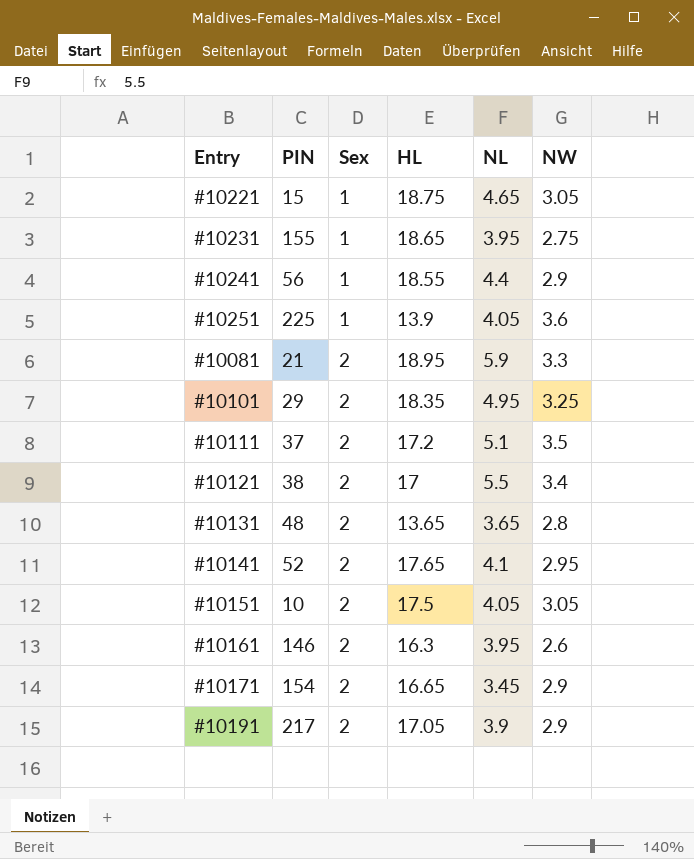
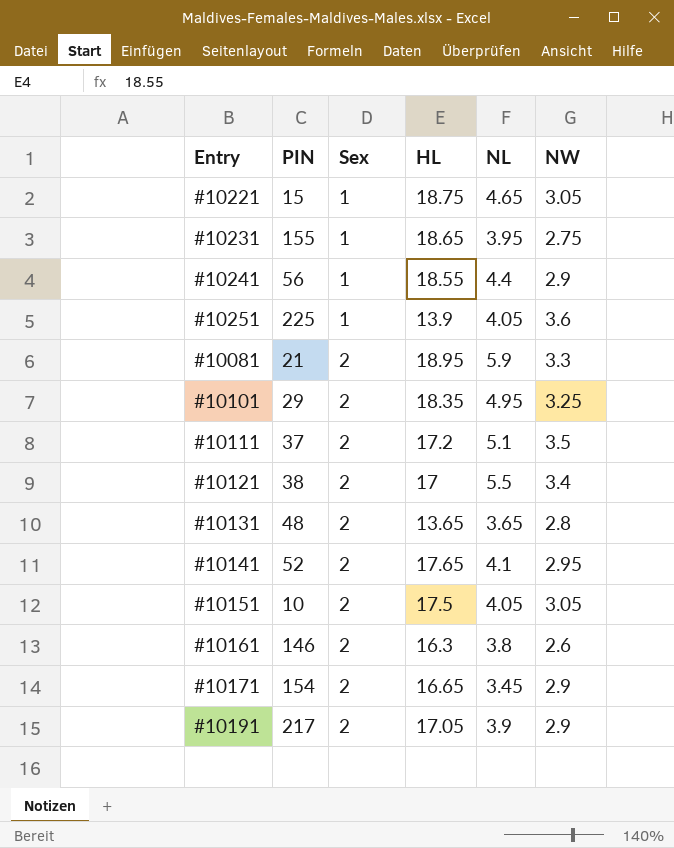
#10161 | NL: 3.95 -> 3.8

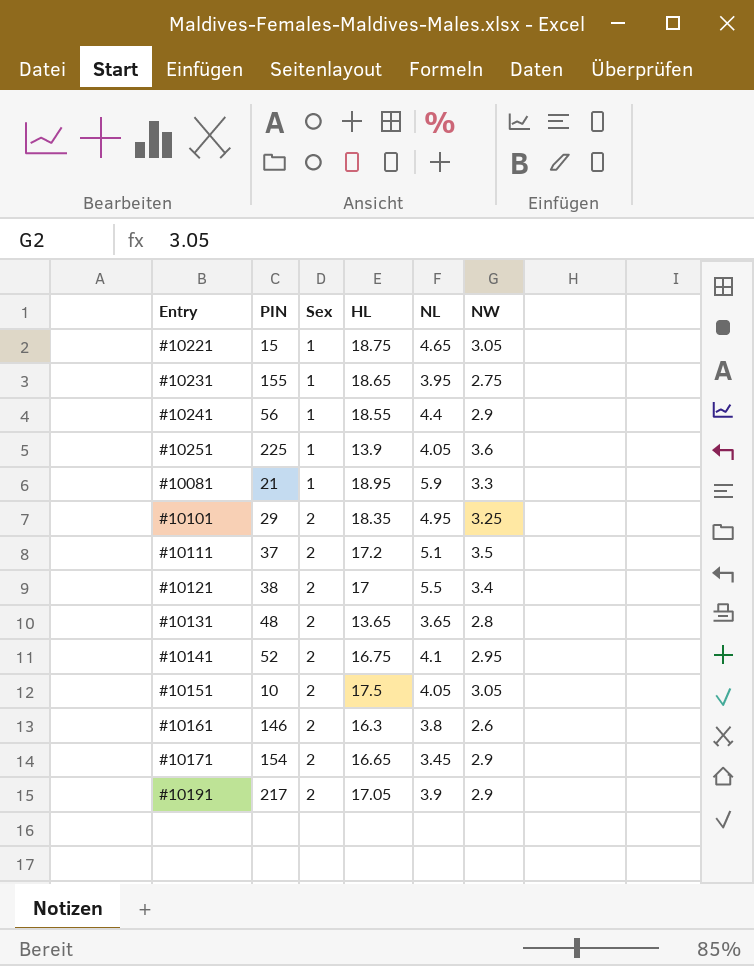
#10081 | Sex: 2 -> 1
#10141 | HL: 17.65 -> 16.75

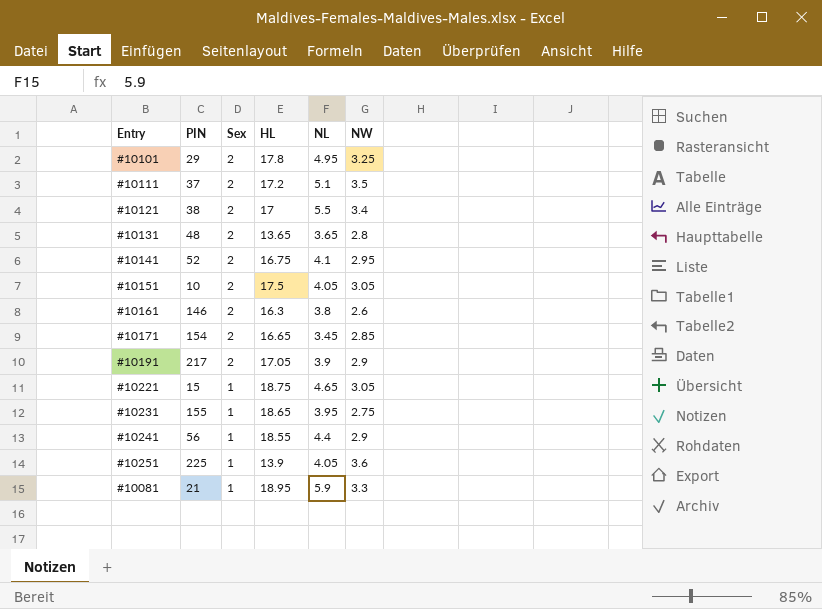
row order: Sex ascending -> Sex descending
#10101 | HL: 18.35 -> 17.8
#10171 | NW: 2.9 -> 2.85

